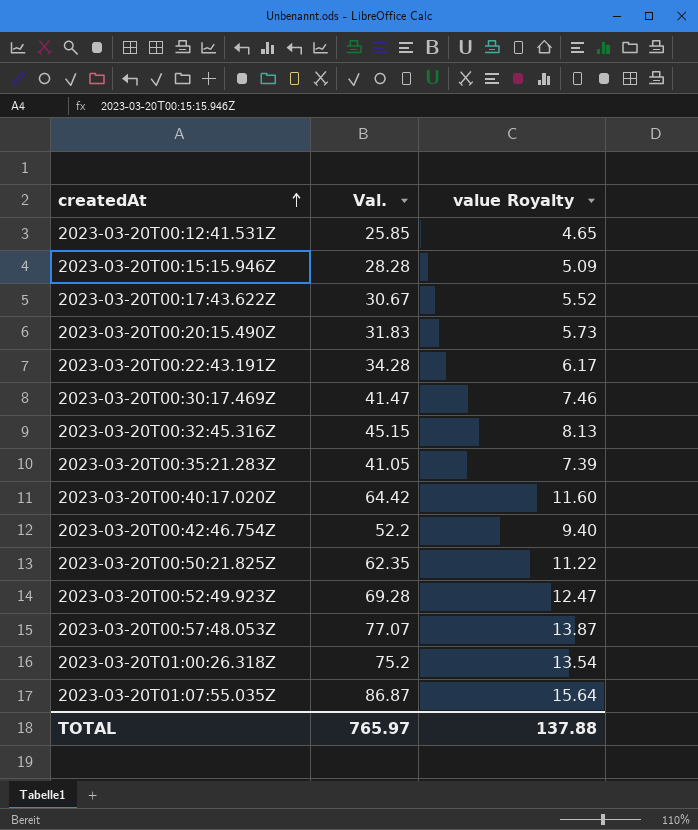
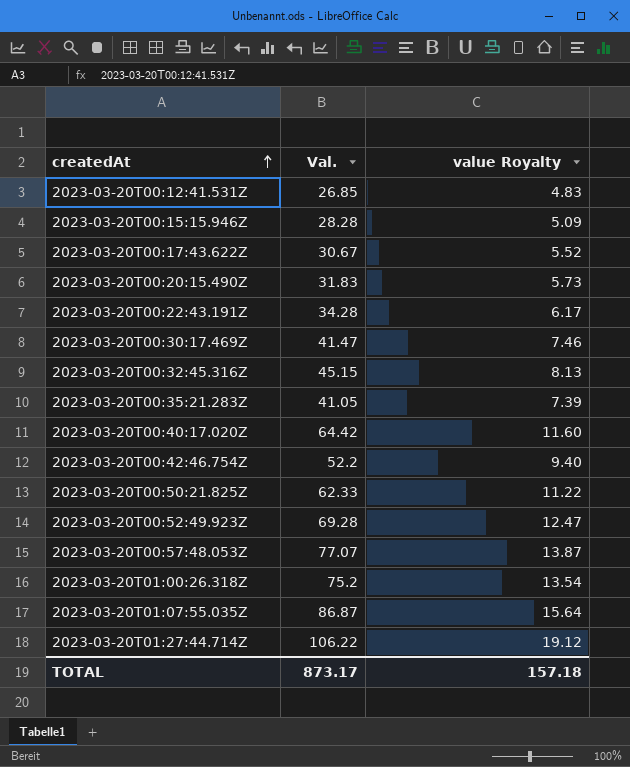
2023-03-20T00:12:41.531Z | Val.: 25.85 -> 26.85
2023-03-20T00:12:41.531Z | value Royalty: 4.65 -> 4.83
2023-03-20T00:50:21.825Z | Val.: 62.35 -> 62.33
row 2023-03-20T01:27:44.714Z: none -> 106.22 | 19.12
TOTAL | Val.: 765.97 -> 873.17
TOTAL | value Royalty: 137.88 -> 157.18

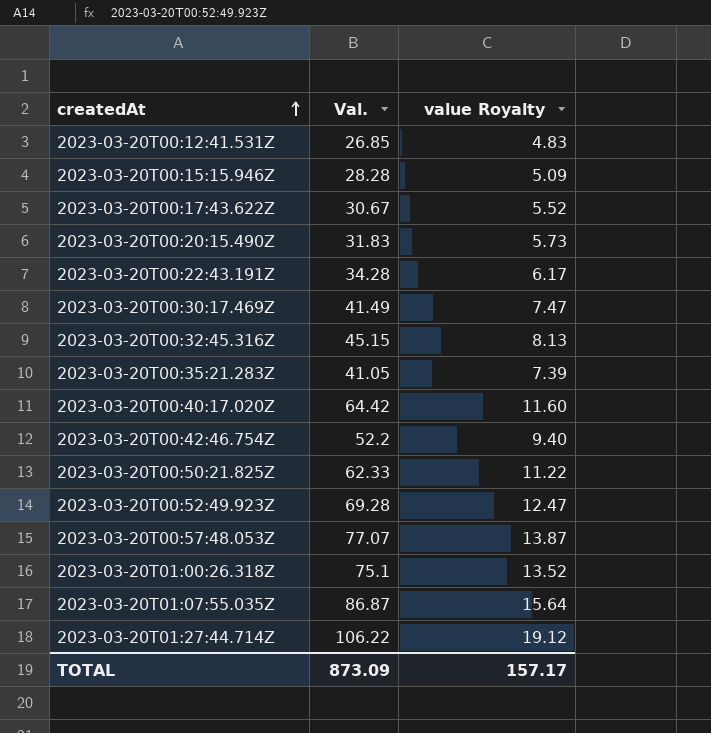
2023-03-20T00:30:17.469Z | Val.: 41.47 -> 41.49
2023-03-20T00:30:17.469Z | value Royalty: 7.46 -> 7.47
2023-03-20T01:00:26.318Z | Val.: 75.2 -> 75.1
2023-03-20T01:00:26.318Z | value Royalty: 13.54 -> 13.52
TOTAL | Val.: 873.17 -> 873.09
TOTAL | value Royalty: 157.18 -> 157.17

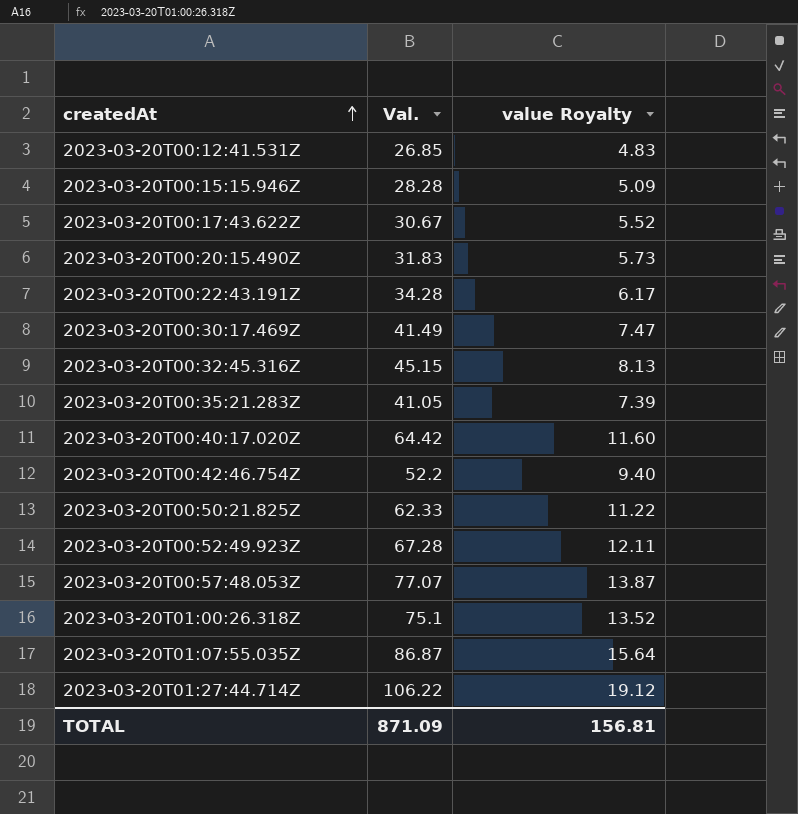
2023-03-20T00:52:49.923Z | Val.: 69.28 -> 67.28
2023-03-20T00:52:49.923Z | value Royalty: 12.47 -> 12.11
TOTAL | Val.: 873.09 -> 871.09
TOTAL | value Royalty: 157.17 -> 156.81

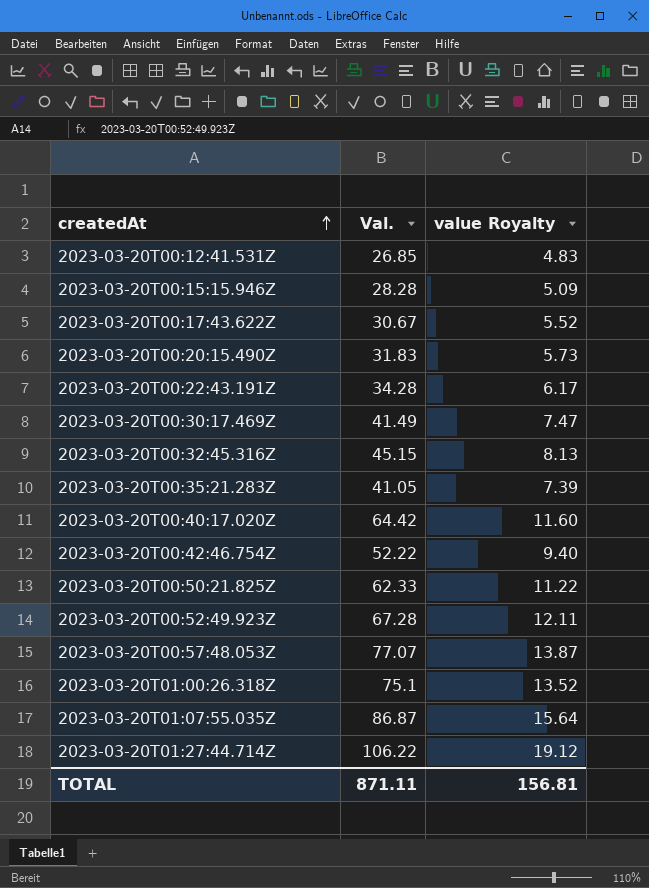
2023-03-20T00:42:46.754Z | Val.: 52.2 -> 52.22
TOTAL | Val.: 871.09 -> 871.11

